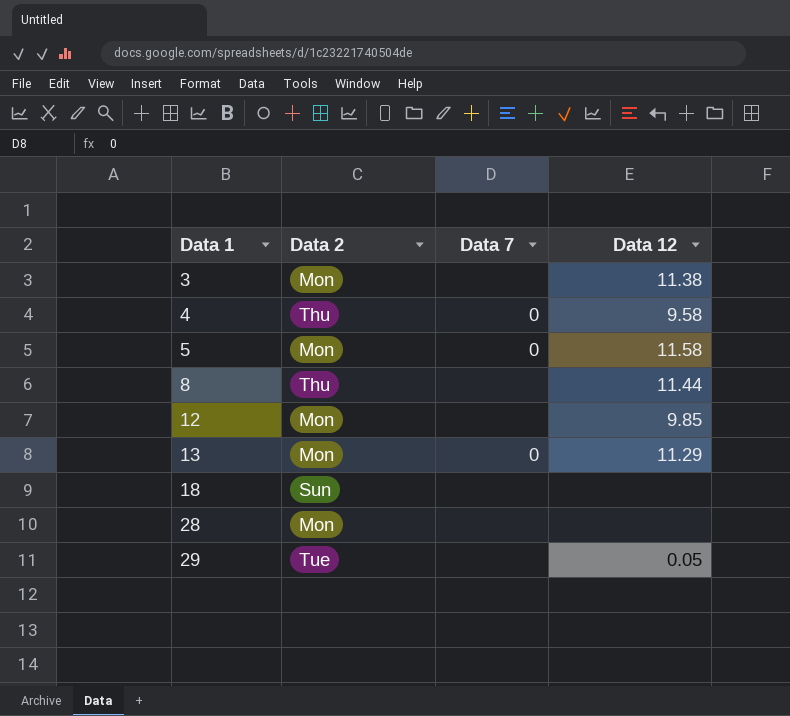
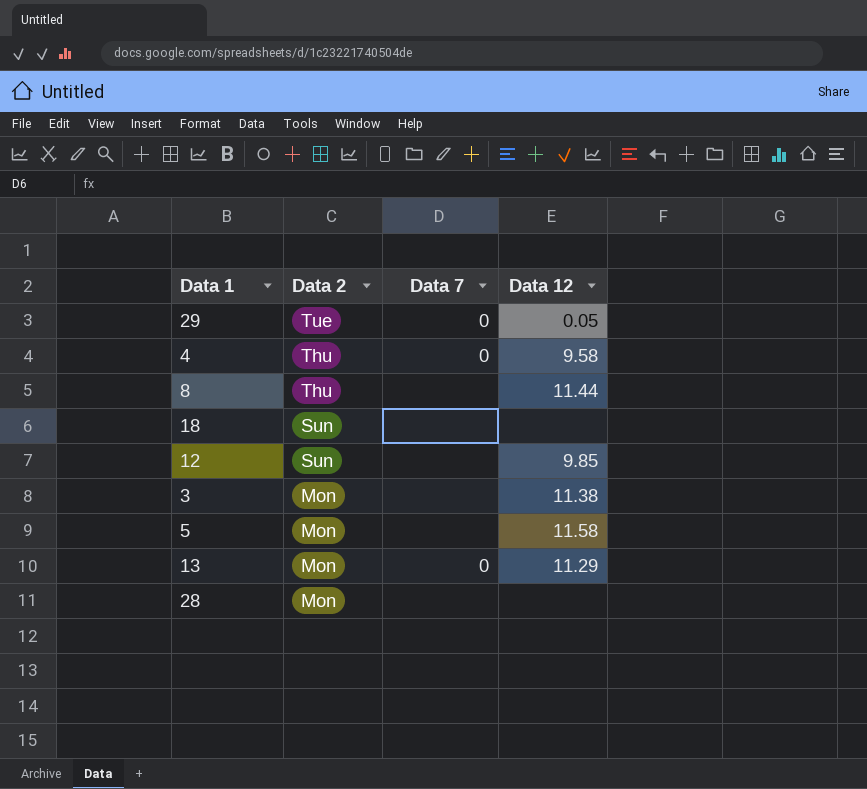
row order: Data 1 ascending -> Data 2 descending
29 | Data 7: none -> 0
12 | Data 2: Mon -> Sun
5 | Data 7: 0 -> none

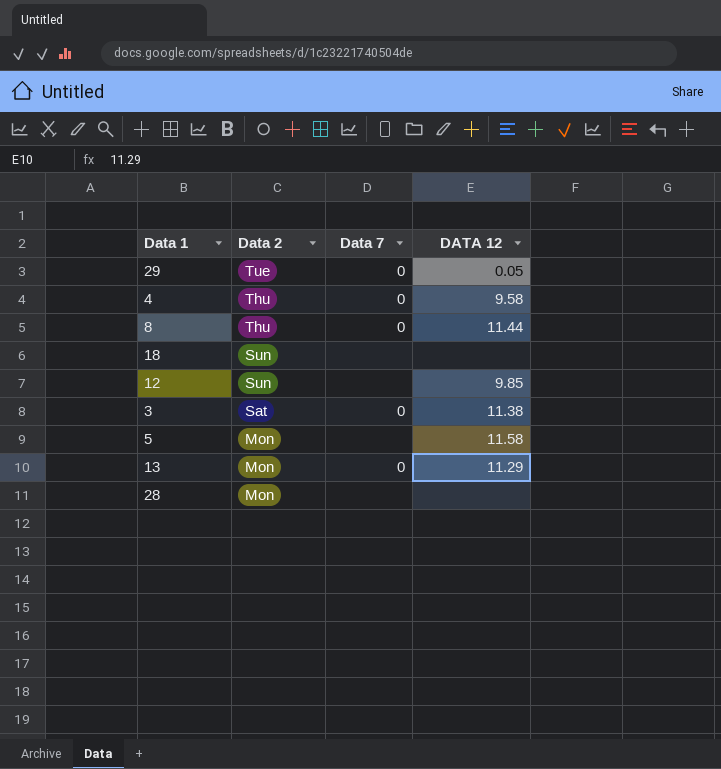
column name: Data 12 -> DATA 12
8 | Data 7: none -> 0
3 | Data 2: Mon -> Sat
3 | Data 7: none -> 0

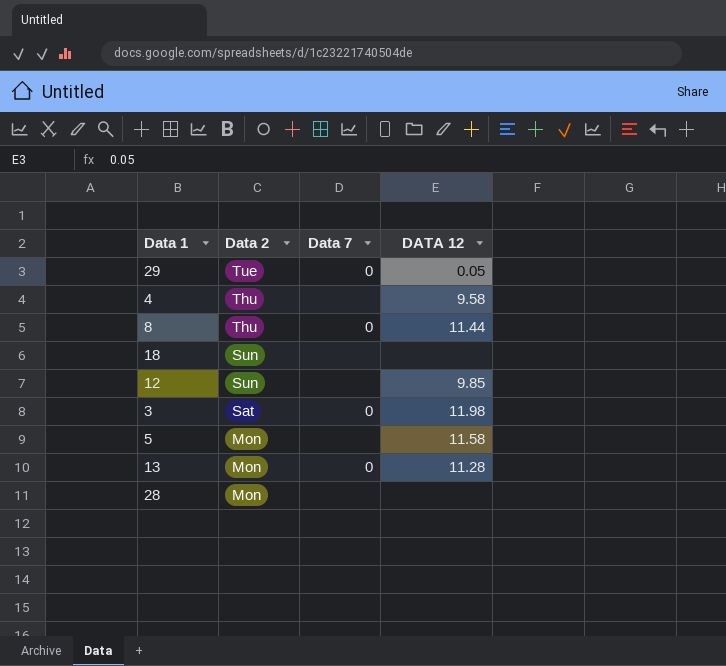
4 | Data 7: 0 -> none
3 | DATA 12: 11.38 -> 11.98
13 | DATA 12: 11.29 -> 11.28

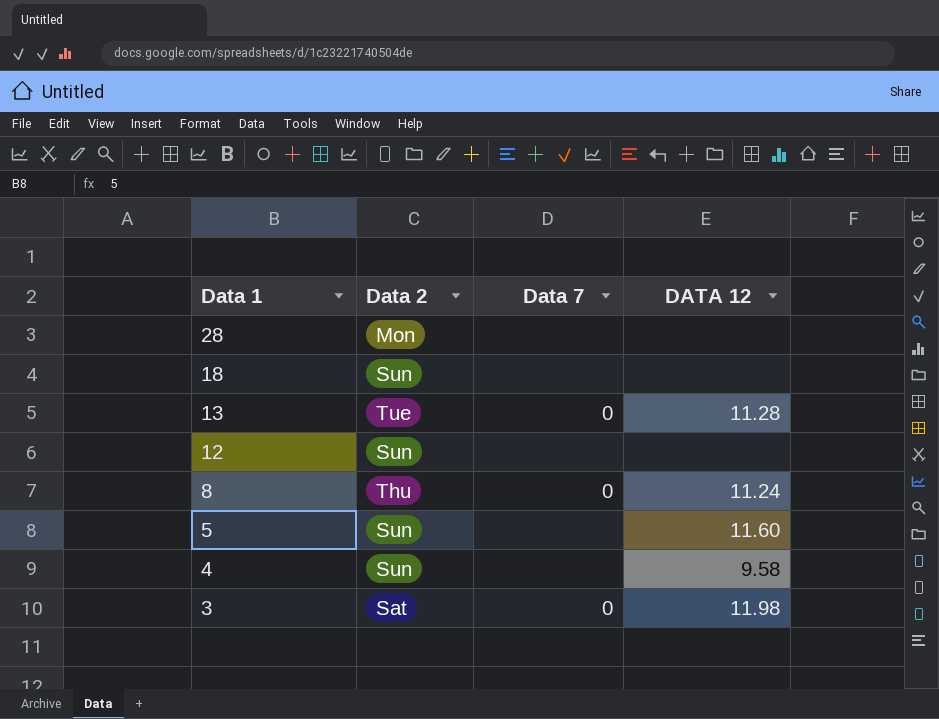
row order: Data 2 descending -> Data 1 descending
row 29: Tue | 0 | 0.05 -> none
13 | Data 2: Mon -> Tue
12 | DATA 12: 9.85 -> none
8 | DATA 12: 11.44 -> 11.24
5 | Data 2: Mon -> Sun
5 | DATA 12: 11.58 -> 11.60
4 | Data 2: Thu -> Sun

